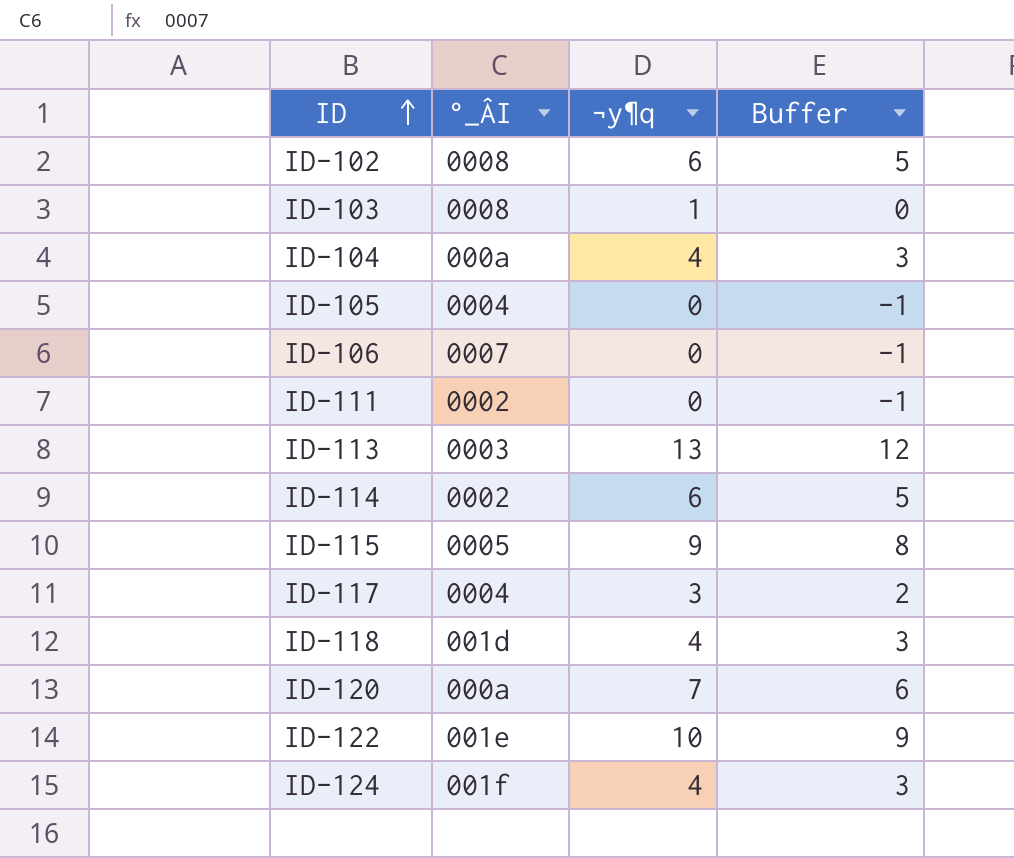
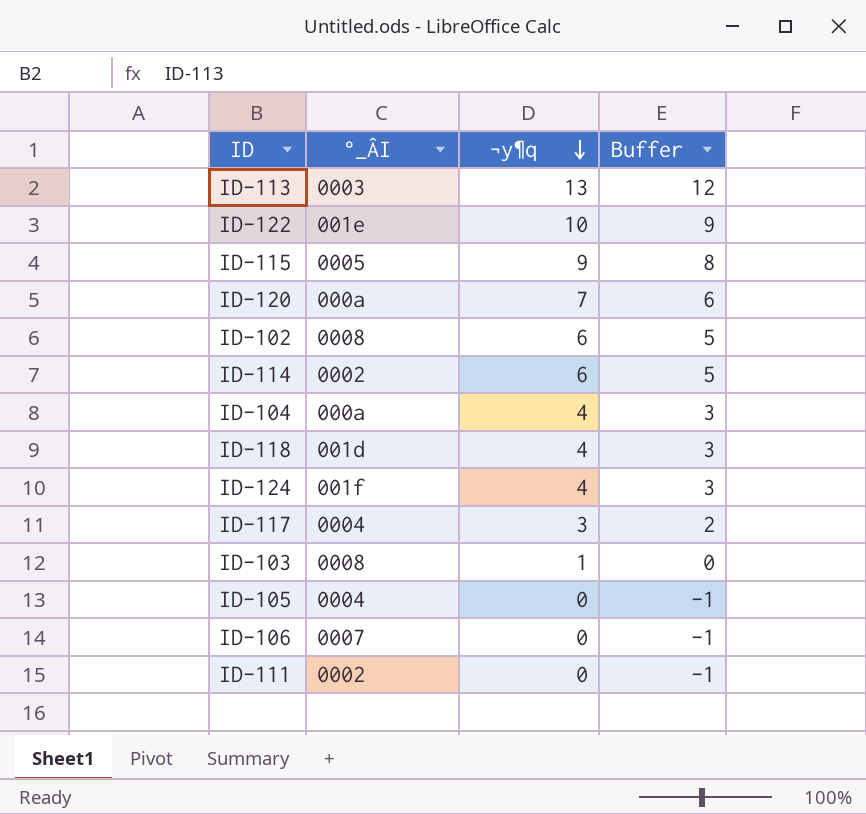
row order: ID ascending -> ¬y¶q descending

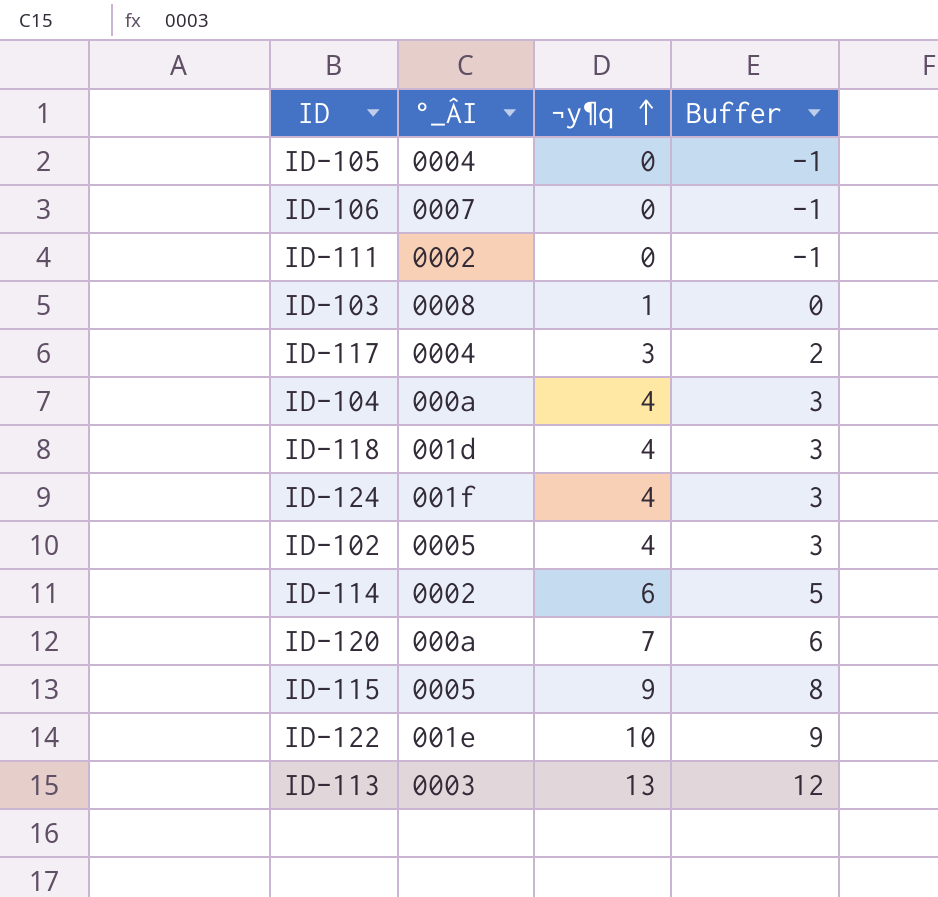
row order: ¬y¶q descending -> ¬y¶q ascending
ID-102 | °_ÂI: 0008 -> 0005
ID-102 | ¬y¶q: 6 -> 4
ID-102 | Buffer: 5 -> 3

